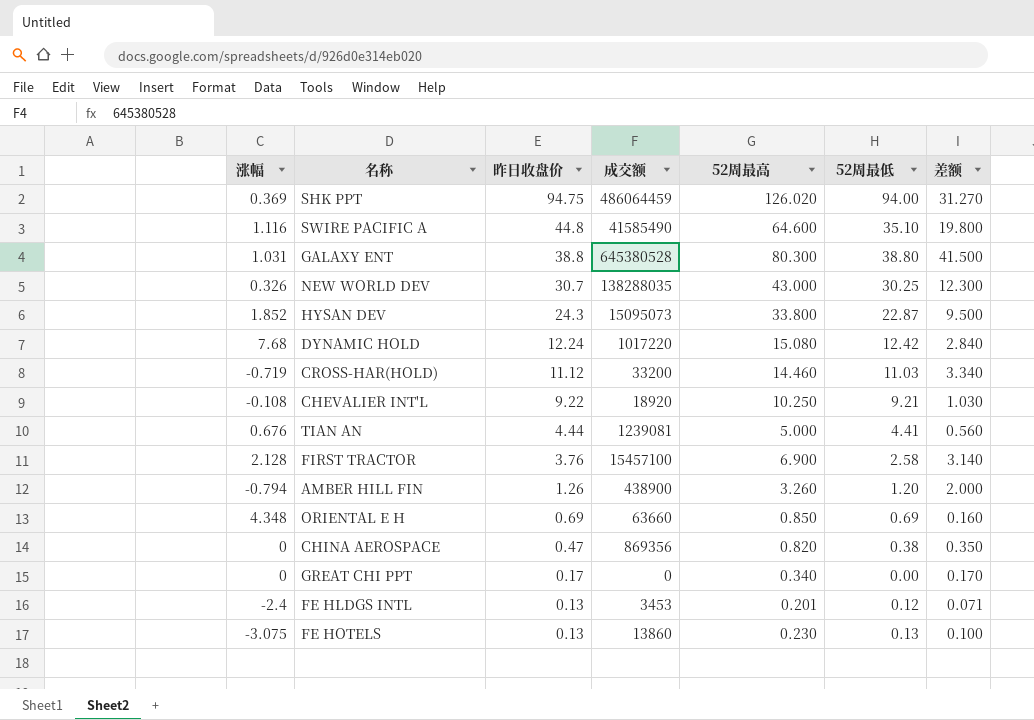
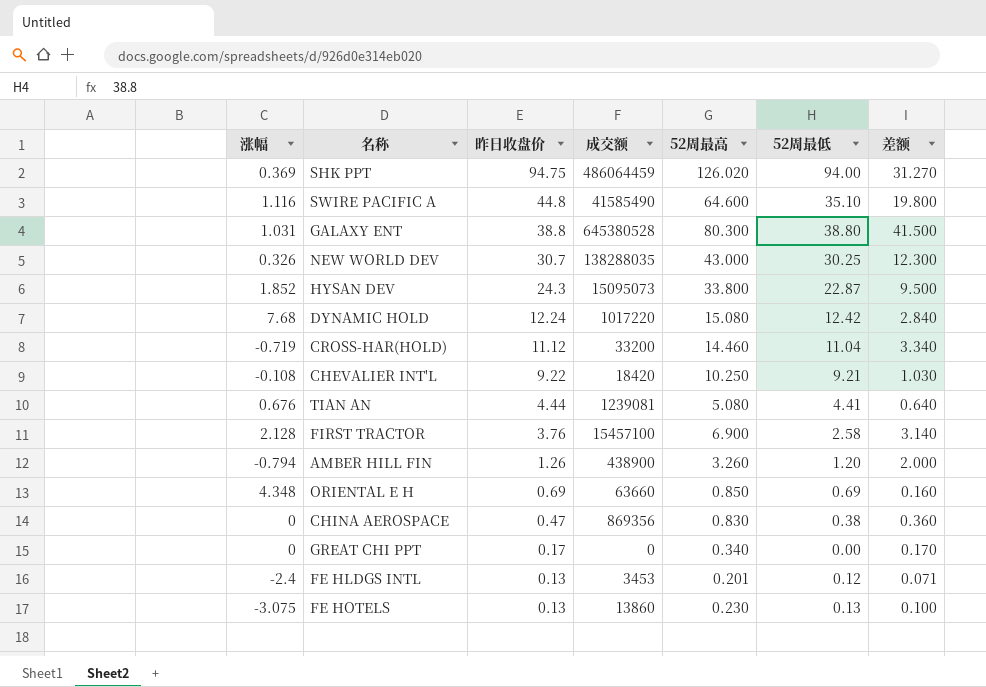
CROSS-HAR(HOLD) | 52周最低: 11.03 -> 11.04
CHEVALIER INT'L | 成交额: 18920 -> 18420
TIAN AN | 52周最高: 5.000 -> 5.080
TIAN AN | 差额: 0.560 -> 0.640
CHINA AEROSPACE | 52周最高: 0.820 -> 0.830
CHINA AEROSPACE | 差额: 0.350 -> 0.360

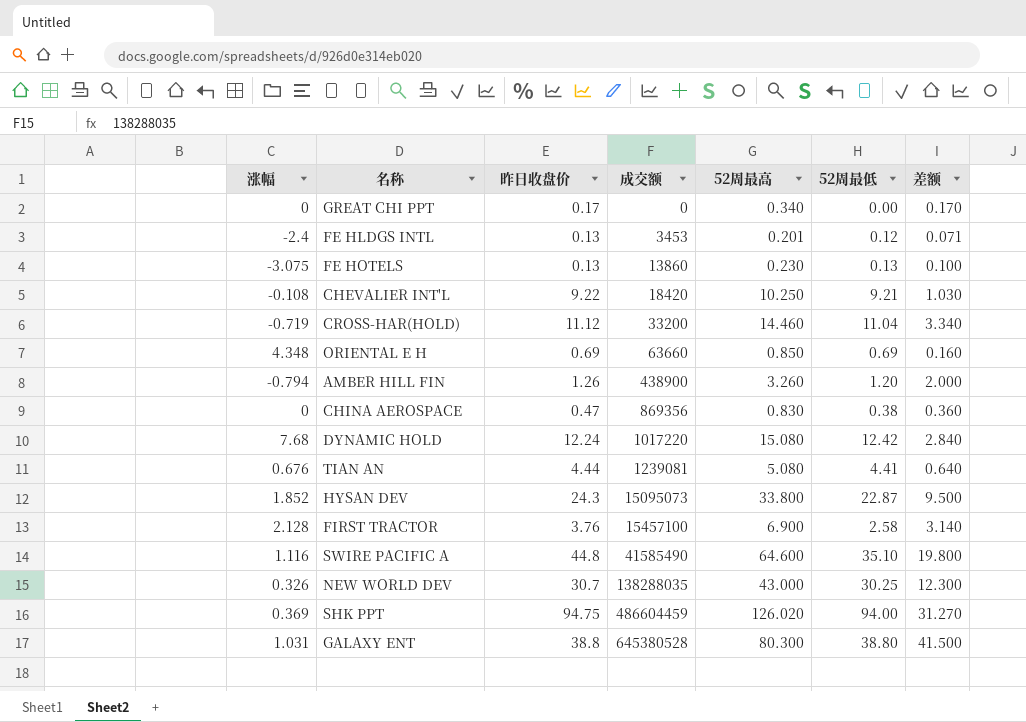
row order: 昨日收盘价 descending -> 成交额 ascending
SHK PPT | 成交额: 486064459 -> 486604459

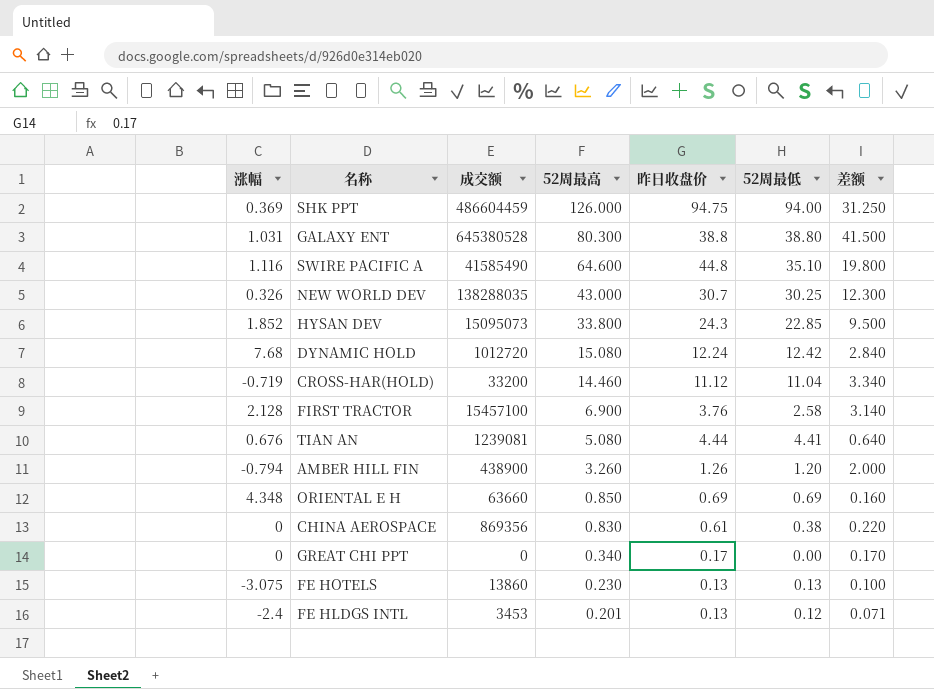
row order: 成交额 ascending -> 52周最高 descending
column 昨日收盘价 | position: 3 -> 5
row CHEVALIER INT'L: -0.108 | 9.22 | 18420 | 10.250 | 9.21 | 1.030 -> none
SHK PPT | 52周最高: 126.020 -> 126.000
SHK PPT | 差额: 31.270 -> 31.250
HYSAN DEV | 52周最低: 22.87 -> 22.85
DYNAMIC HOLD | 成交额: 1017220 -> 1012720
CHINA AEROSPACE | 昨日收盘价: 0.47 -> 0.61
CHINA AEROSPACE | 差额: 0.360 -> 0.220

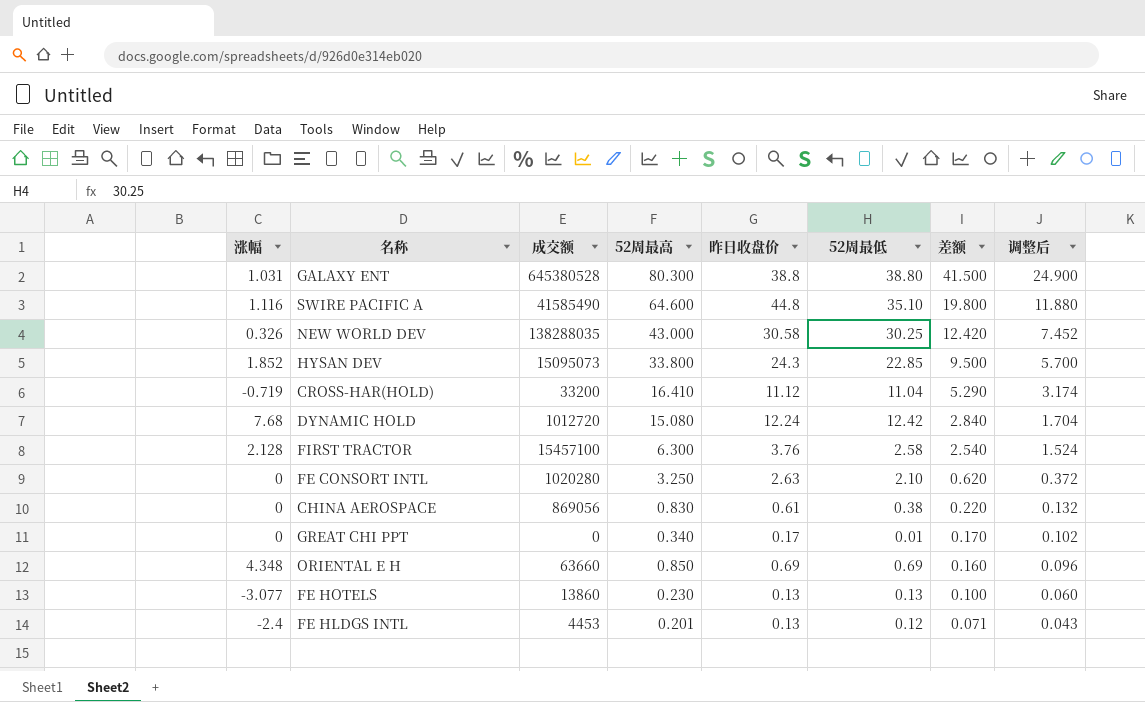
row order: 52周最高 descending -> 差额 descending
column 调整后 | formula: none -> [差额] * 0.6
row SHK PPT: 0.369 | 486604459 | 126.000 | 94.75 | 94.00 | 31.250 -> none
row TIAN AN: 0.676 | 1239081 | 5.080 | 4.44 | 4.41 | 0.640 -> none
row AMBER HILL FIN: -0.794 | 438900 | 3.260 | 1.26 | 1.20 | 2.000 -> none
NEW WORLD DEV | 昨日收盘价: 30.7 -> 30.58
NEW WORLD DEV | 差额: 12.300 -> 12.420
CROSS-HAR(HOLD) | 52周最高: 14.460 -> 16.410
CROSS-HAR(HOLD) | 差额: 3.340 -> 5.290
FIRST TRACTOR | 52周最高: 6.900 -> 6.300
FIRST TRACTOR | 差额: 3.140 -> 2.540
row FE CONSORT INTL: none -> 0 | 1020280 | 3.250 | 2.63 | 2.10 | 0.620 | 0.372
CHINA AEROSPACE | 成交额: 869356 -> 869056
GREAT CHI PPT | 52周最低: 0.00 -> 0.01
FE HOTELS | 涨幅: -3.075 -> -3.077
FE HLDGS INTL | 成交额: 3453 -> 4453

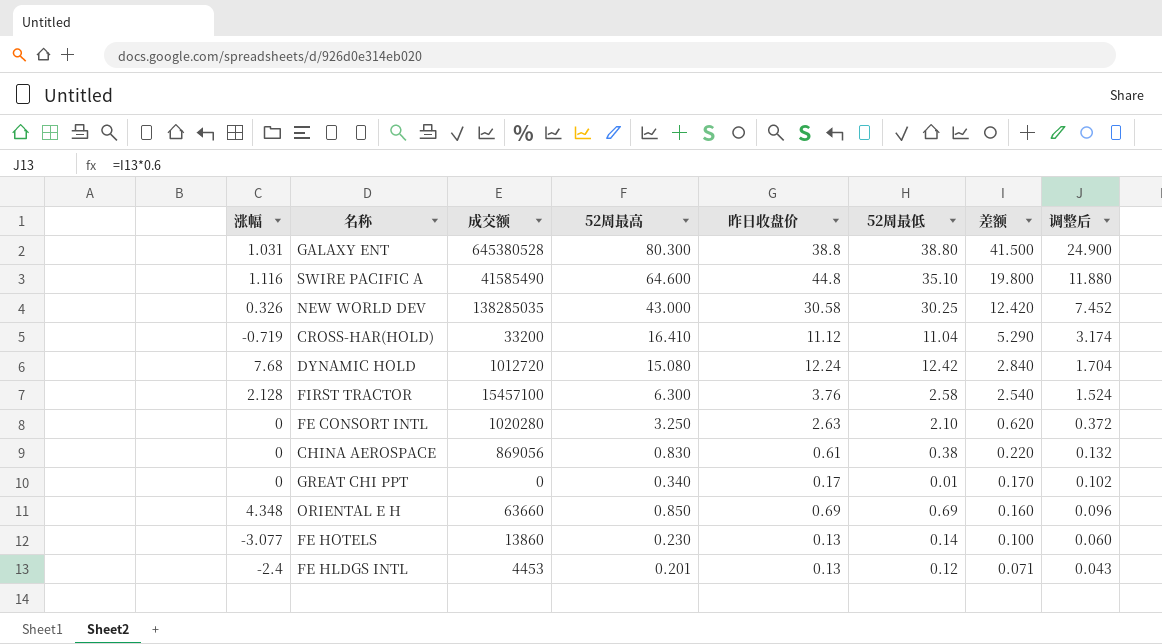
row HYSAN DEV: 1.852 | 15095073 | 33.800 | 24.3 | 22.85 | 9.500 | 5.700 -> none
NEW WORLD DEV | 成交额: 138288035 -> 138285035
FE HOTELS | 52周最低: 0.13 -> 0.14

